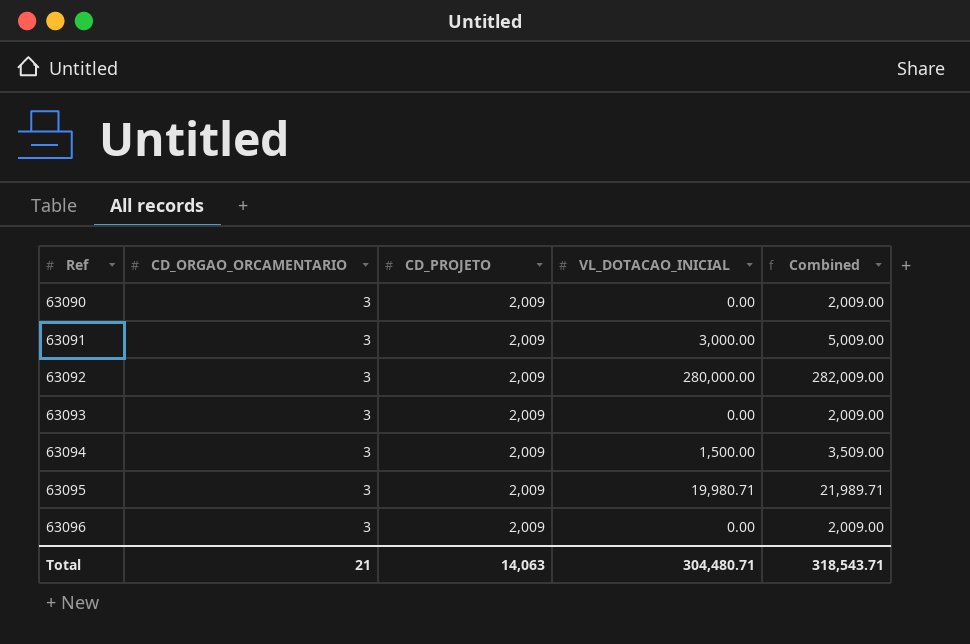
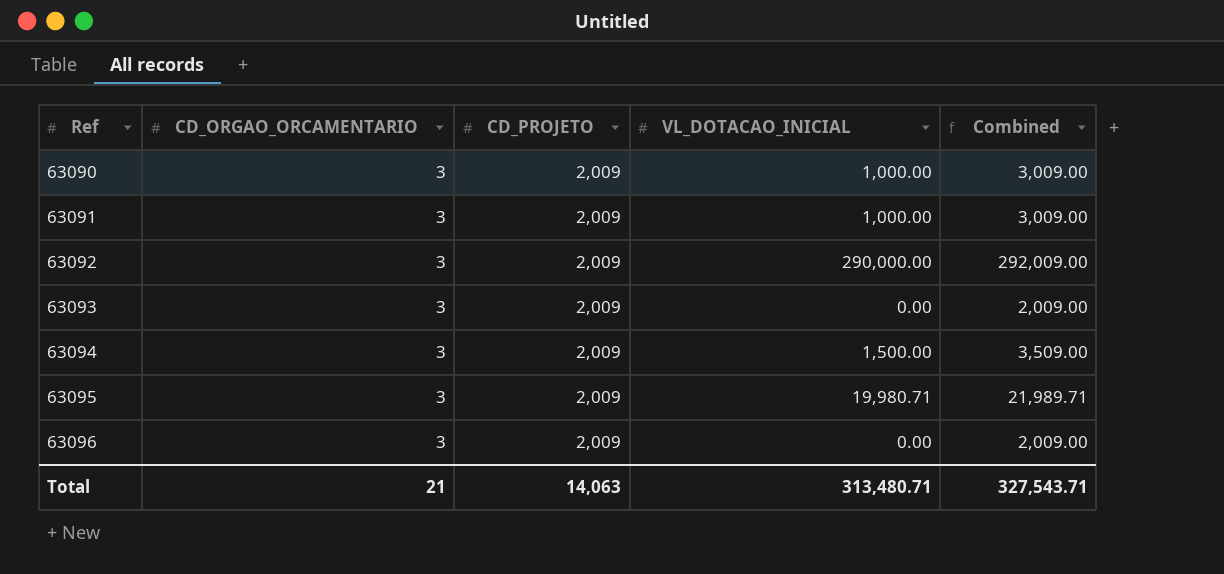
63090 | VL_DOTACAO_INICIAL: 0.00 -> 1,000.00
63090 | Combined: 2,009.00 -> 3,009.00
63091 | VL_DOTACAO_INICIAL: 3,000.00 -> 1,000.00
63091 | Combined: 5,009.00 -> 3,009.00
63092 | VL_DOTACAO_INICIAL: 280,000.00 -> 290,000.00
63092 | Combined: 282,009.00 -> 292,009.00
Total | VL_DOTACAO_INICIAL: 304,480.71 -> 313,480.71
Total | Combined: 318,543.71 -> 327,543.71

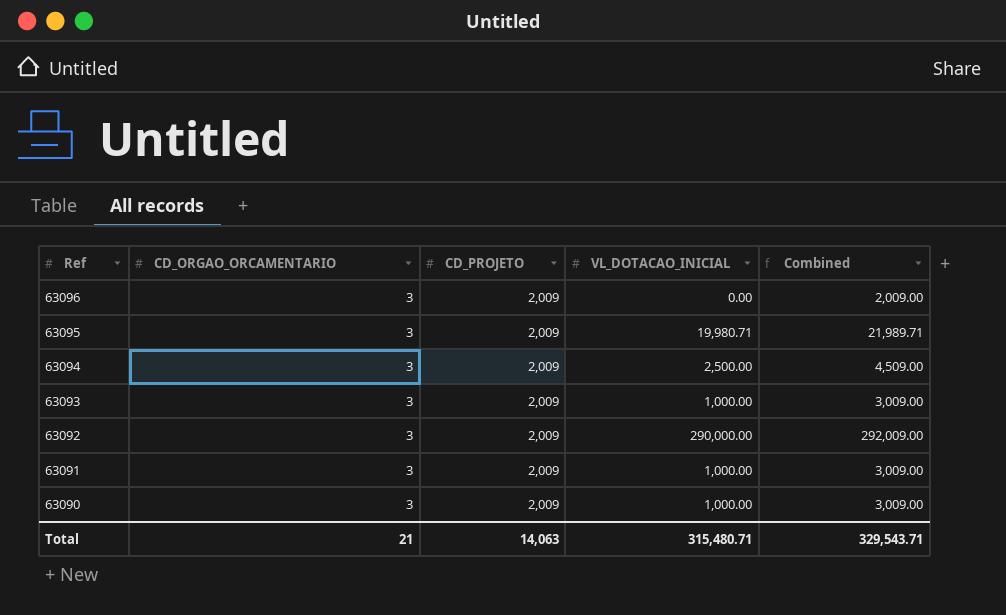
row order: Ref ascending -> Ref descending
63094 | VL_DOTACAO_INICIAL: 1,500.00 -> 2,500.00
63094 | Combined: 3,509.00 -> 4,509.00
63093 | VL_DOTACAO_INICIAL: 0.00 -> 1,000.00
63093 | Combined: 2,009.00 -> 3,009.00
Total | VL_DOTACAO_INICIAL: 313,480.71 -> 315,480.71
Total | Combined: 327,543.71 -> 329,543.71

